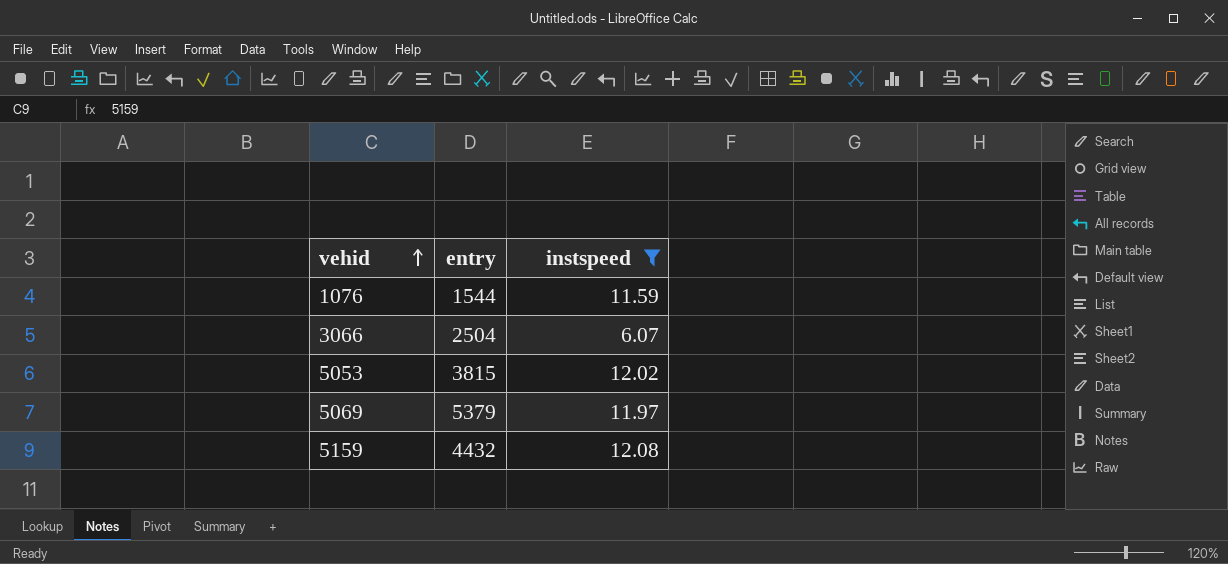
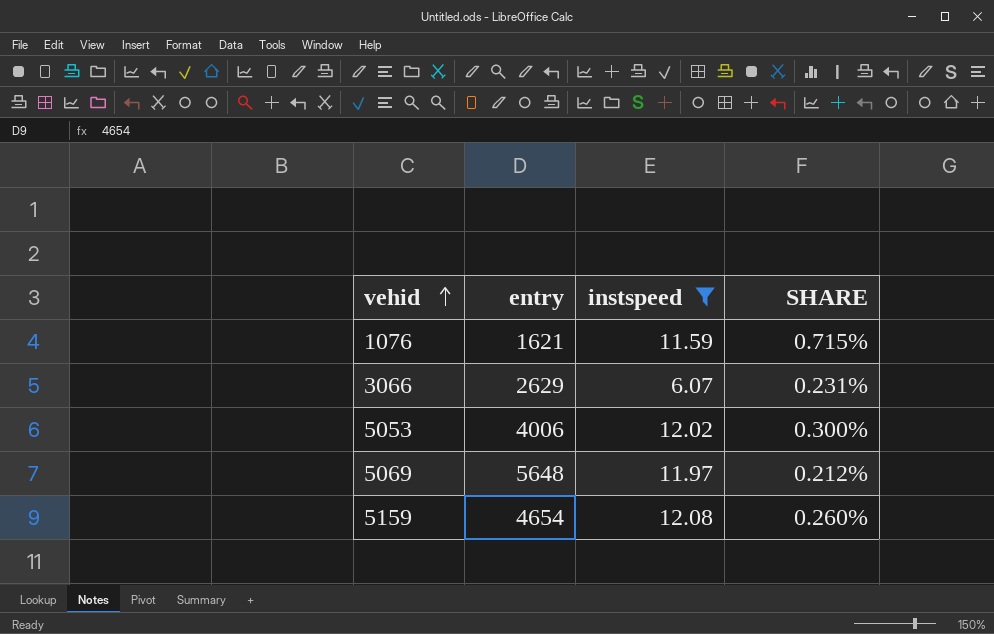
column SHARE | formula: none -> [instspeed] / [entry]
1076 | entry: 1544 -> 1621
3066 | entry: 2504 -> 2629
5053 | entry: 3815 -> 4006
5069 | entry: 5379 -> 5648
5159 | entry: 4432 -> 4654

